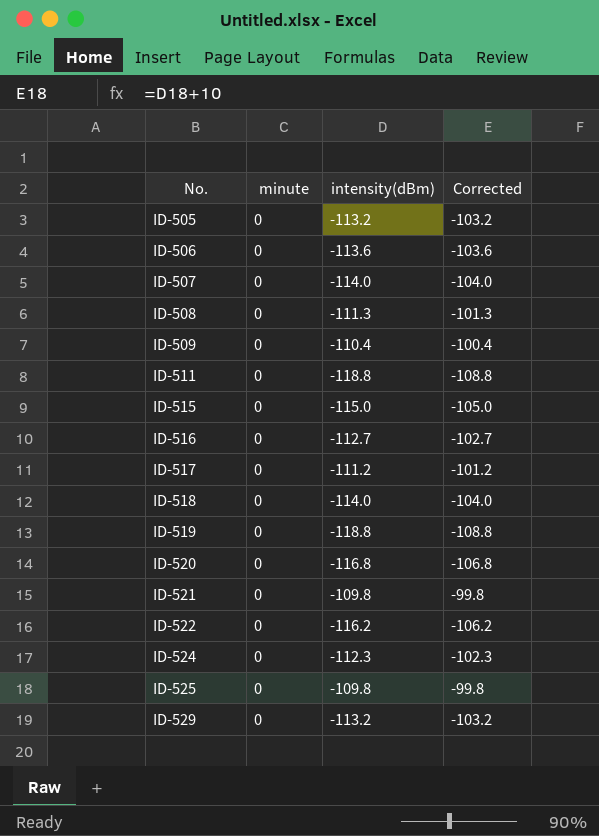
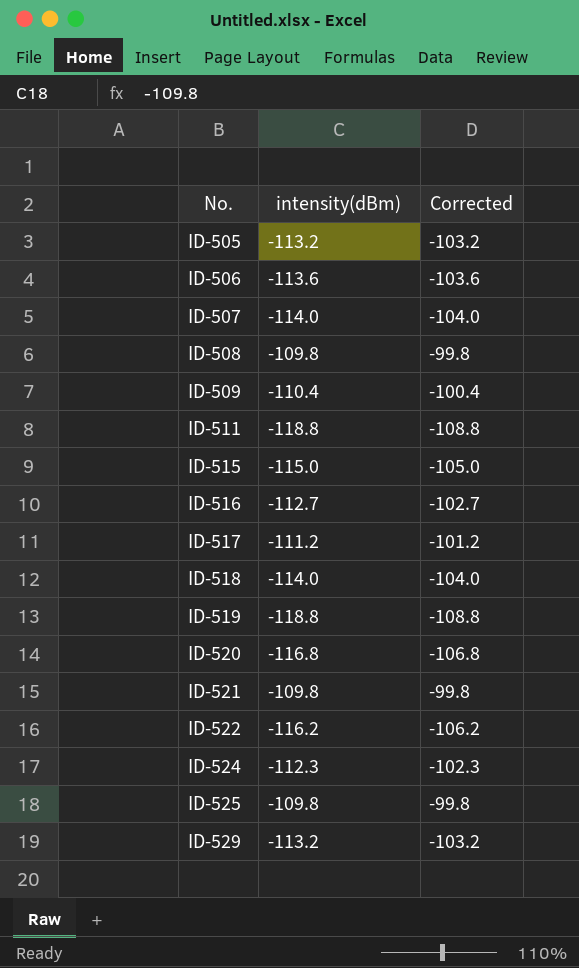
column minute | position: 2 -> none
ID-508 | intensity(dBm): -111.3 -> -109.8
ID-508 | Corrected: -101.3 -> -99.8

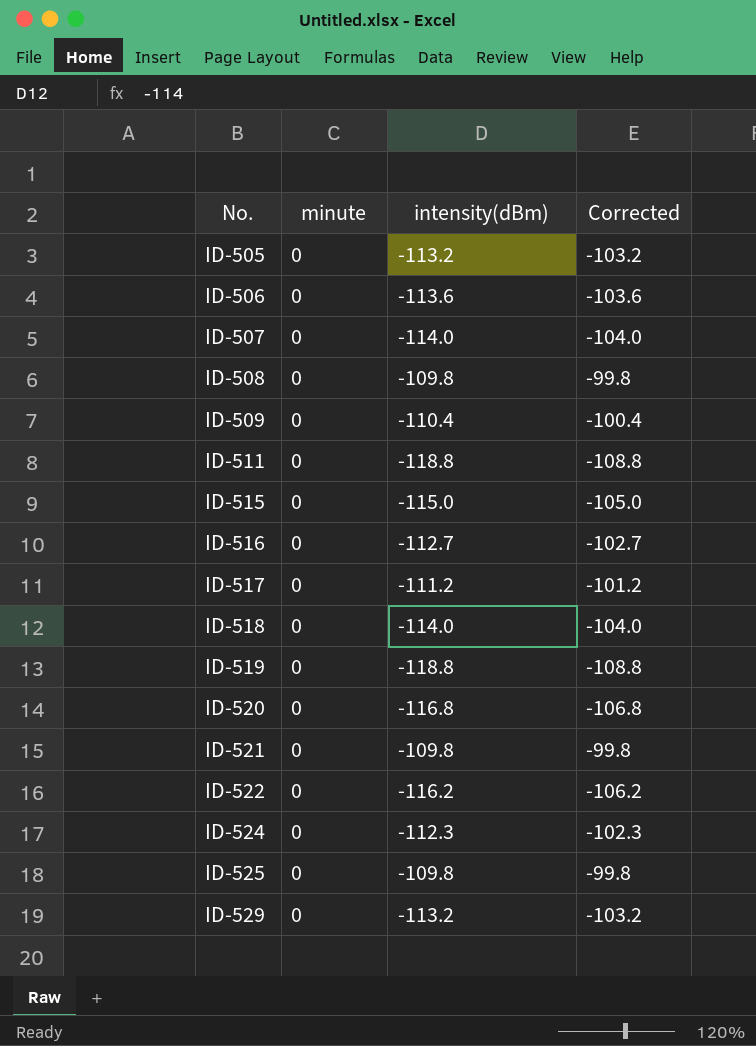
column minute | position: none -> 2

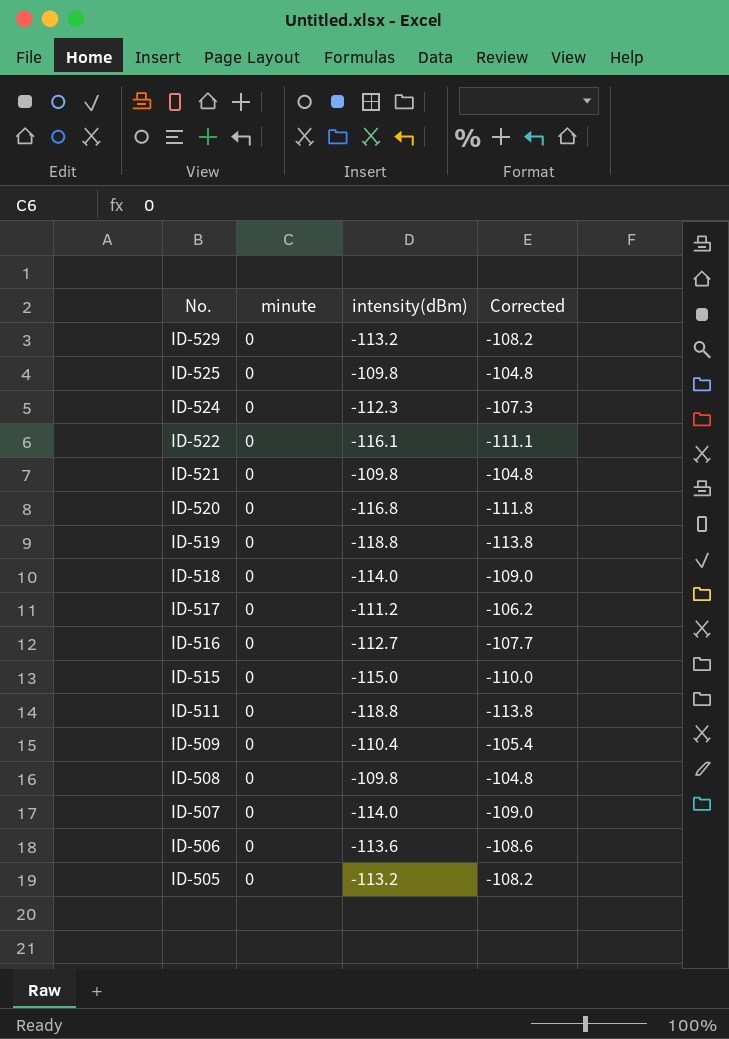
row order: No. ascending -> No. descending
column Corrected | formula: [intensity(dBm)] + 10 -> [intensity(dBm)] + 5
ID-522 | intensity(dBm): -116.2 -> -116.1

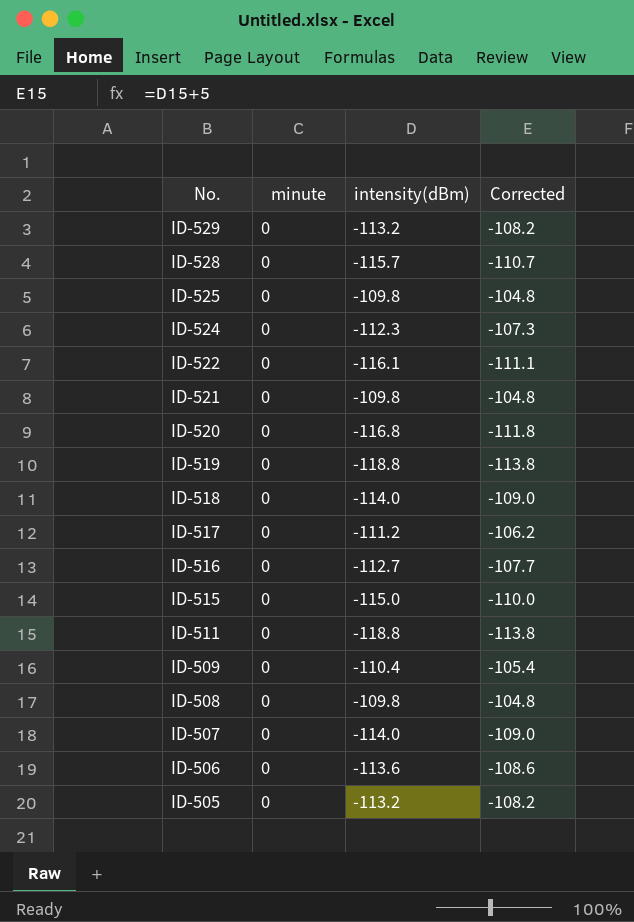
row ID-528: none -> 0 | -115.7 | -110.7

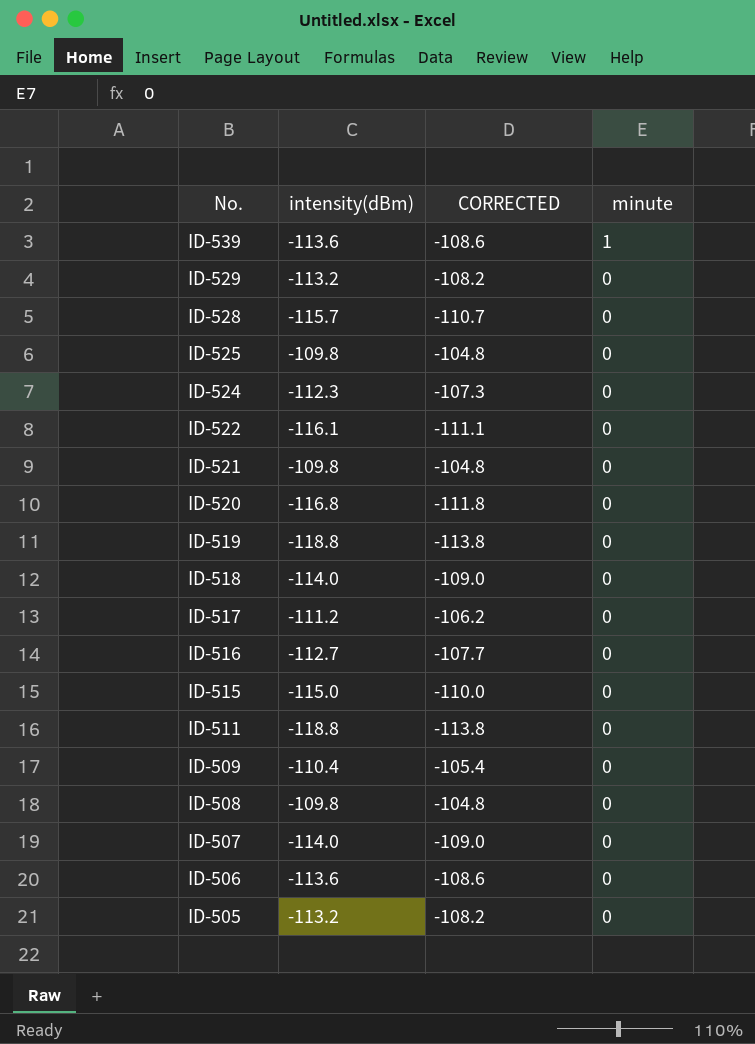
column name: Corrected -> CORRECTED
column minute | position: 2 -> 4
row ID-539: none -> -113.6 | -108.6 | 1

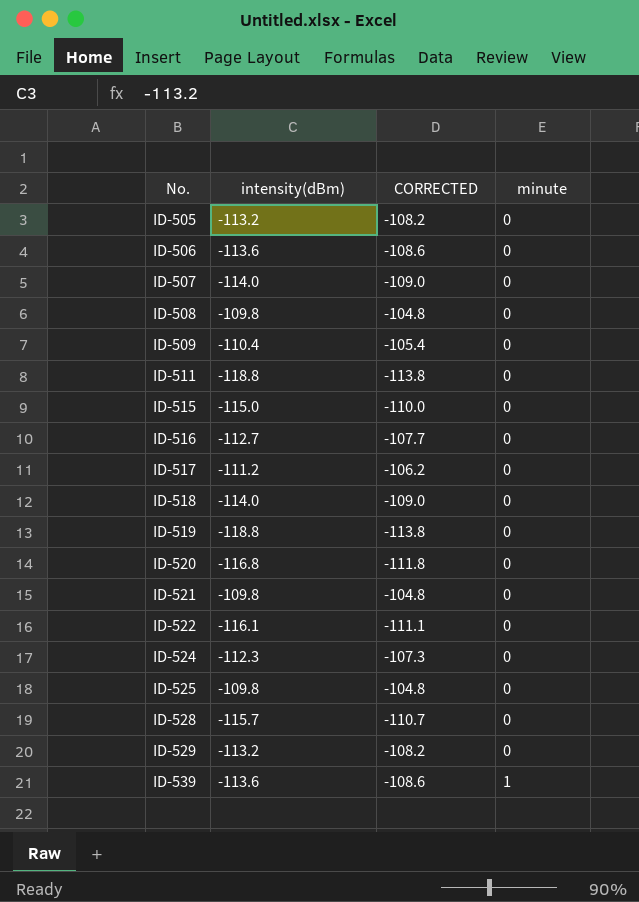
row order: No. descending -> No. ascending

